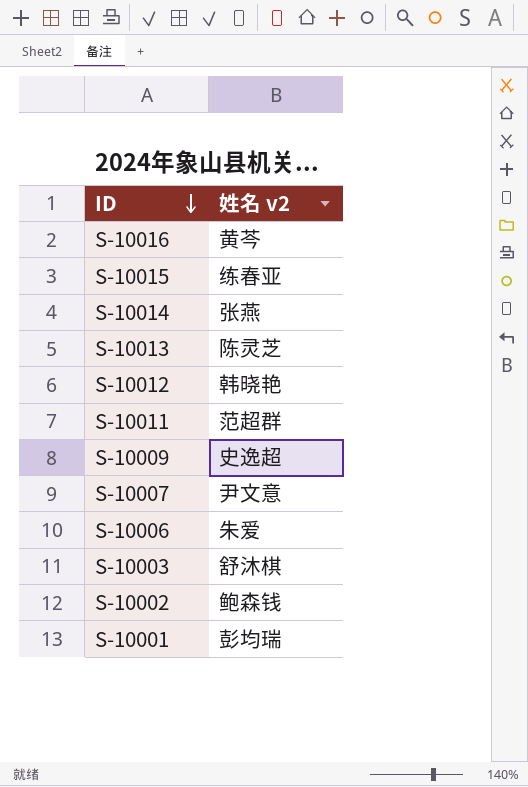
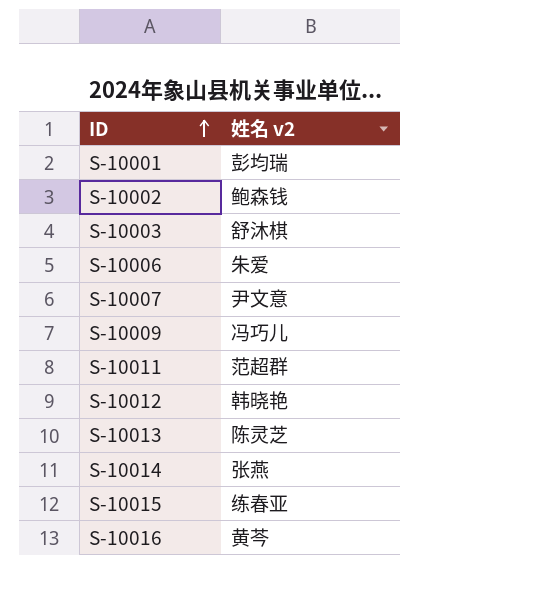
row order: ID descending -> ID ascending
S-10009 | 姓名 v2: 史逸超 -> 冯巧儿

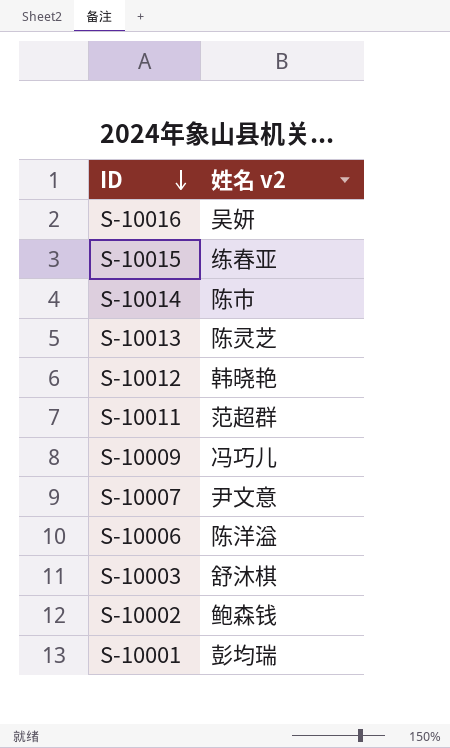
row order: ID ascending -> ID descending
S-10016 | 姓名 v2: 黄芩 -> 吴妍
S-10014 | 姓名 v2: 张燕 -> 陈市
S-10006 | 姓名 v2: 朱爱 -> 陈洋溢

